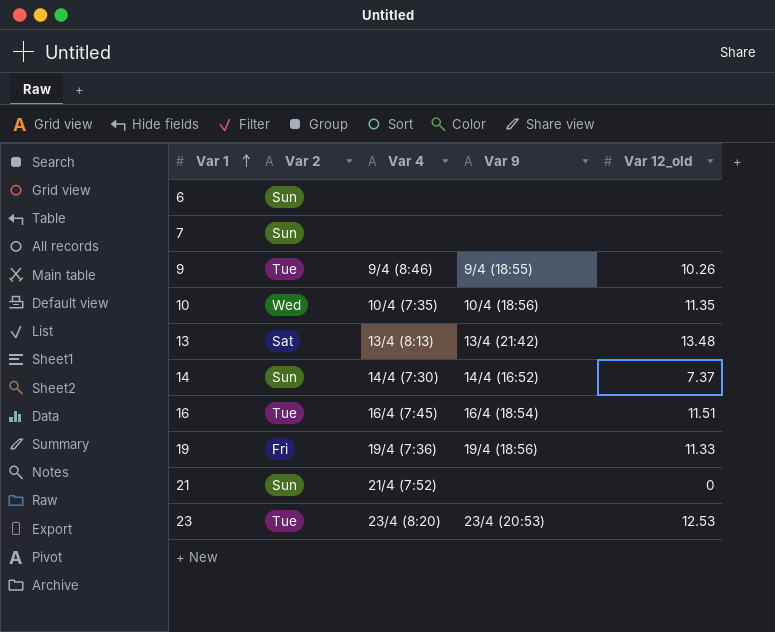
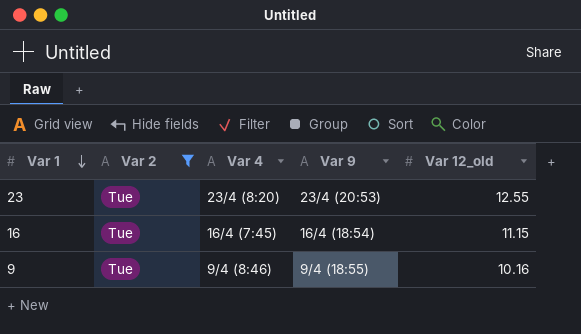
filter: none -> Var 2 = Tue
row order: Var 1 ascending -> Var 1 descending
23 | Var 12_old: 12.53 -> 12.55
16 | Var 12_old: 11.51 -> 11.15
9 | Var 12_old: 10.26 -> 10.16

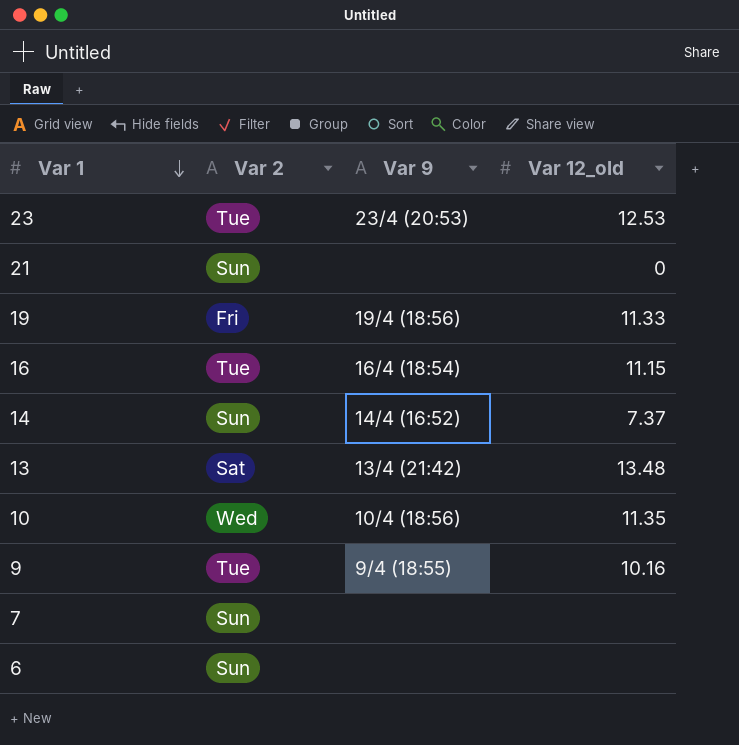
filter: Var 2 = Tue -> none
column Var 4 | position: 3 -> none
23 | Var 12_old: 12.55 -> 12.53

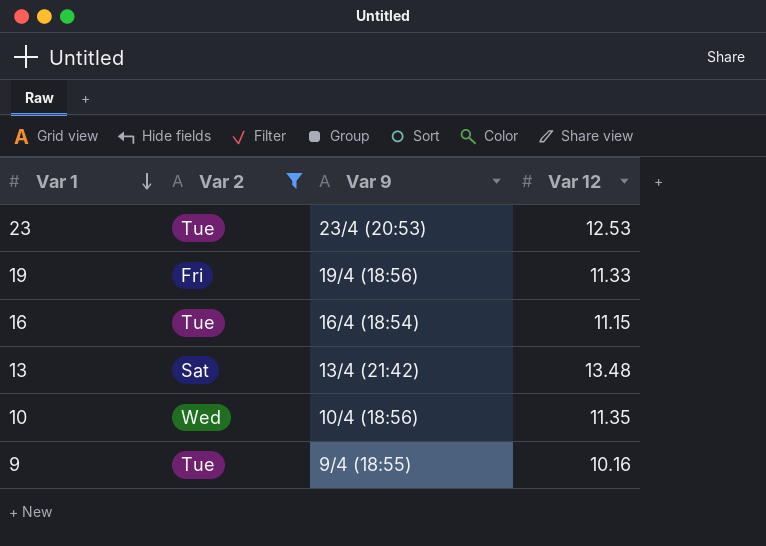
filter: none -> Var 2 != Sun
column name: Var 12_old -> Var 12

